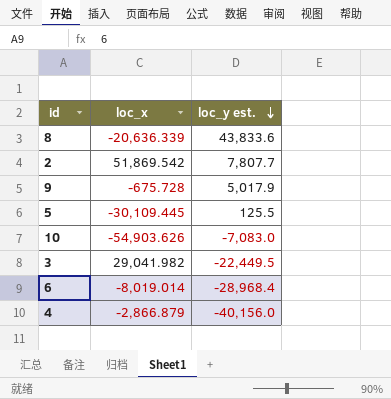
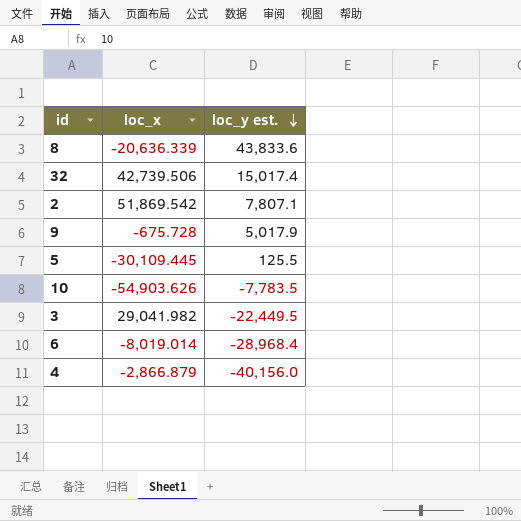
row 32: none -> 42,739.506 | 15,017.4
2 | loc_y est.: 7,807.7 -> 7,807.1
10 | loc_y est.: -7,083.0 -> -7,783.5

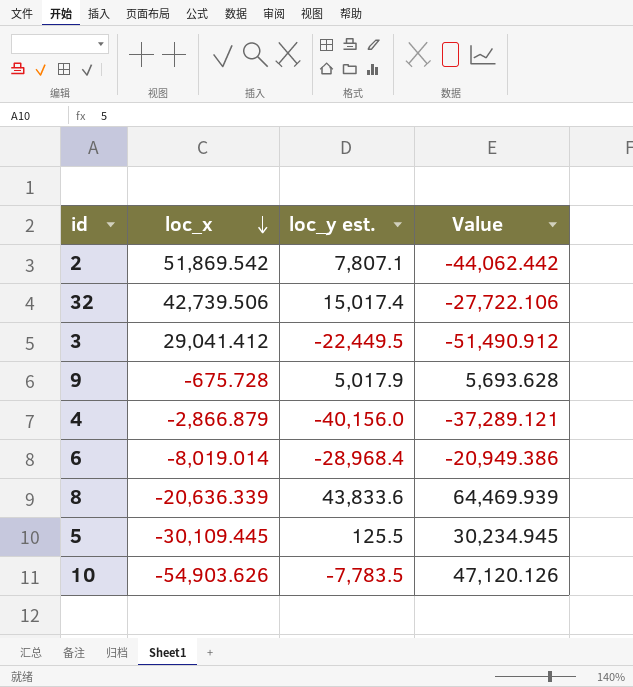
row order: loc_y est. descending -> loc_x descending
column Value | formula: none -> [loc_y est.] - [loc_x]
3 | loc_x: 29,041.982 -> 29,041.412

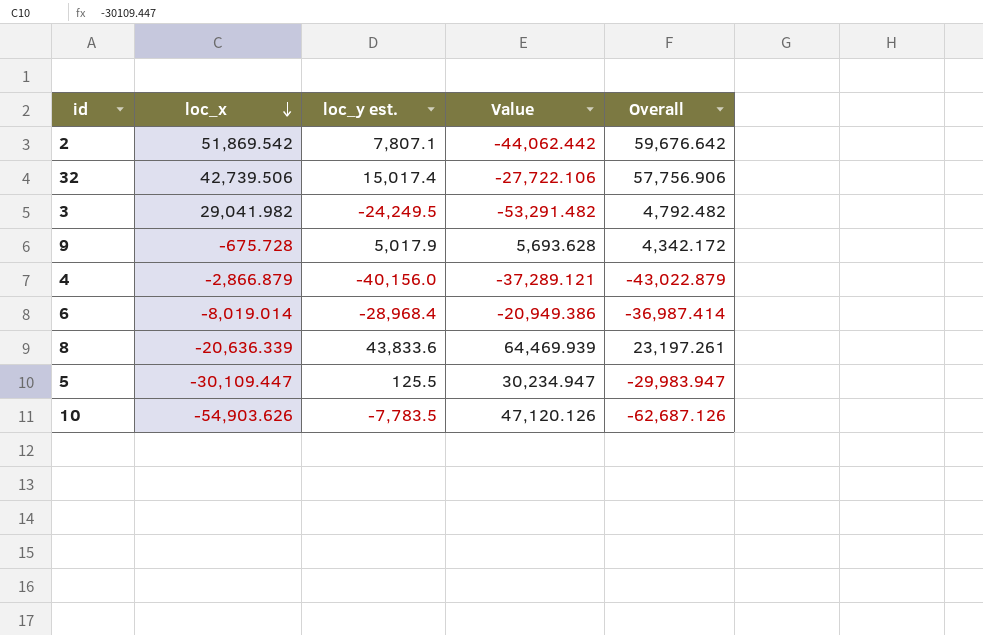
column Overall | formula: none -> [loc_x] + [loc_y est.]
3 | loc_x: 29,041.412 -> 29,041.982
3 | loc_y est.: -22,449.5 -> -24,249.5
3 | Value: -51,490.912 -> -53,291.482
5 | loc_x: -30,109.445 -> -30,109.447
5 | Value: 30,234.945 -> 30,234.947

